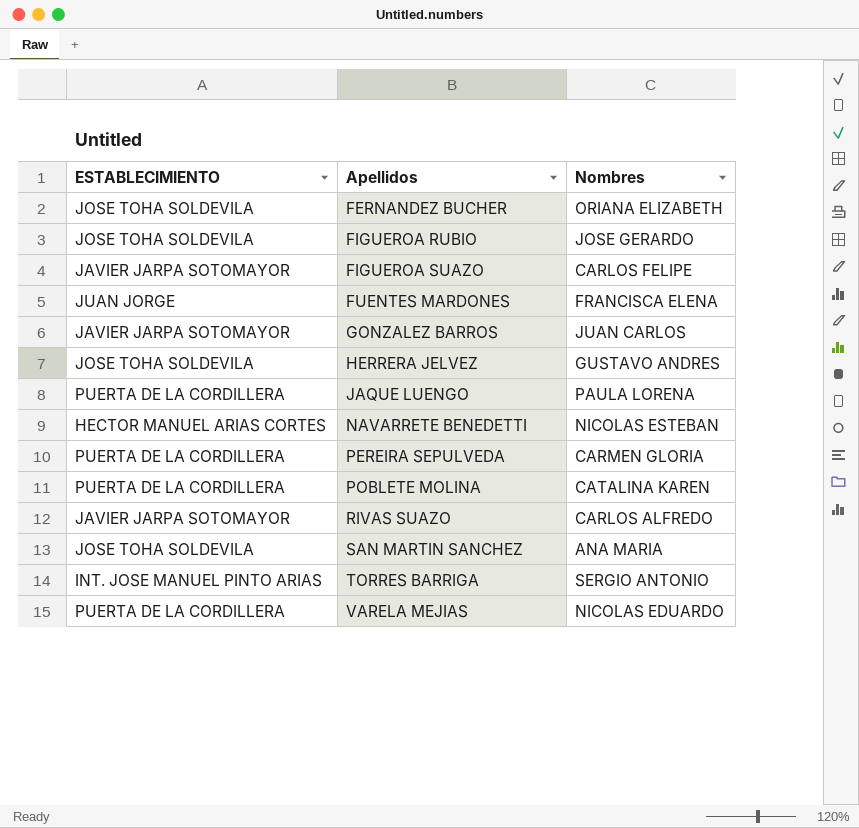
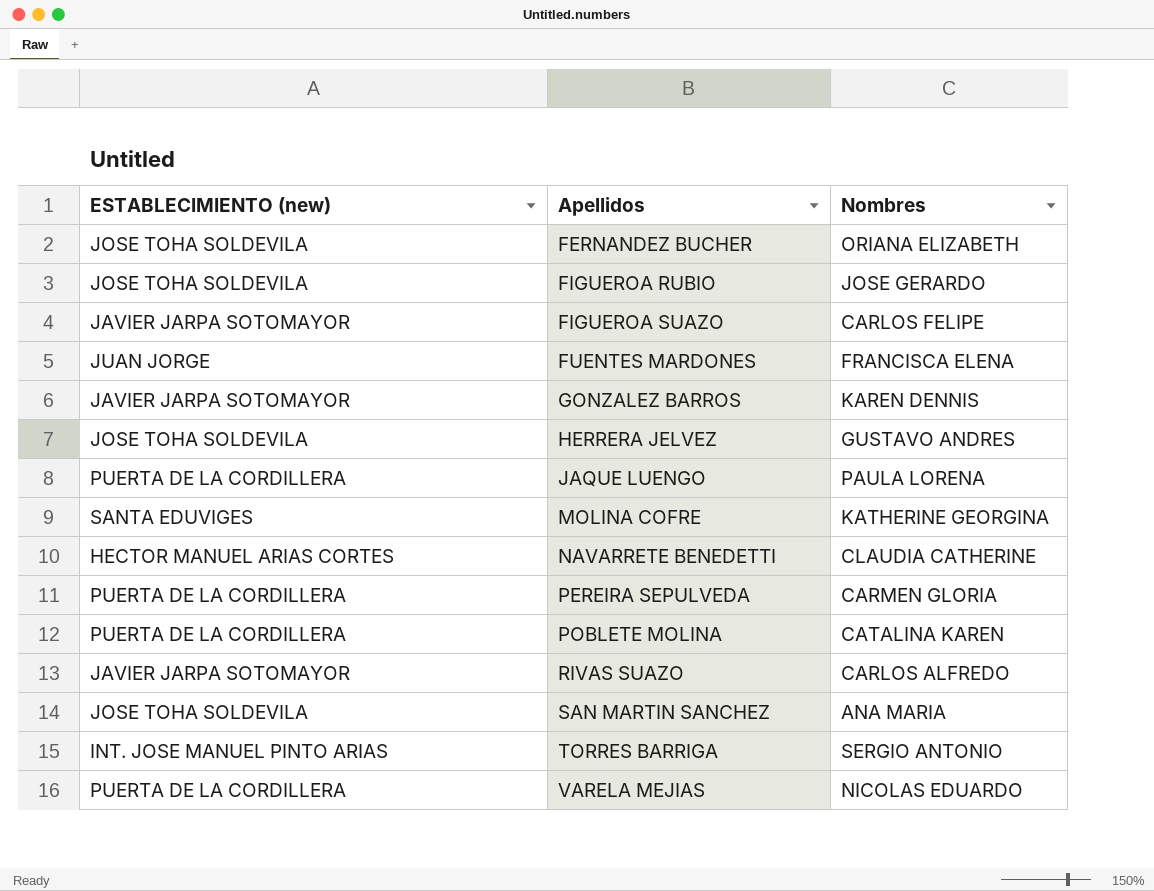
column name: ESTABLECIMIENTO -> ESTABLECIMIENTO (new)
GONZALEZ BARROS | Nombres: JUAN CARLOS -> KAREN DENNIS
row MOLINA COFRE: none -> SANTA EDUVIGES | KATHERINE GEORGINA
NAVARRETE BENEDETTI | Nombres: NICOLAS ESTEBAN -> CLAUDIA CATHERINE

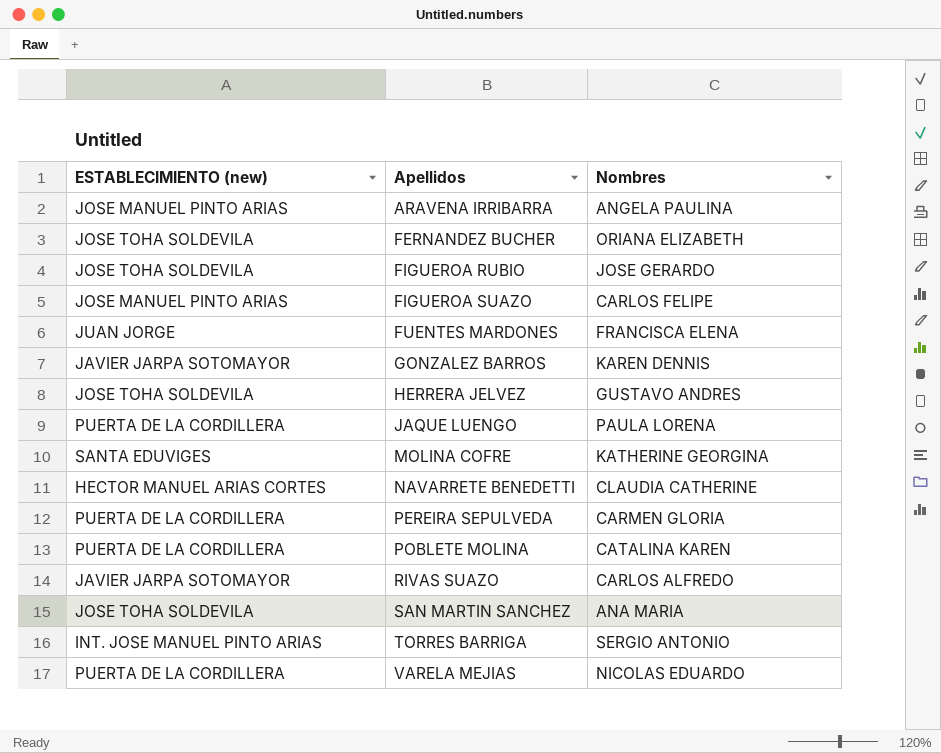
row ARAVENA IRRIBARRA: none -> JOSE MANUEL PINTO ARIAS | ANGELA PAULINA
FIGUEROA SUAZO | ESTABLECIMIENTO (new): JAVIER JARPA SOTOMAYOR -> JOSE MANUEL PINTO ARIAS

